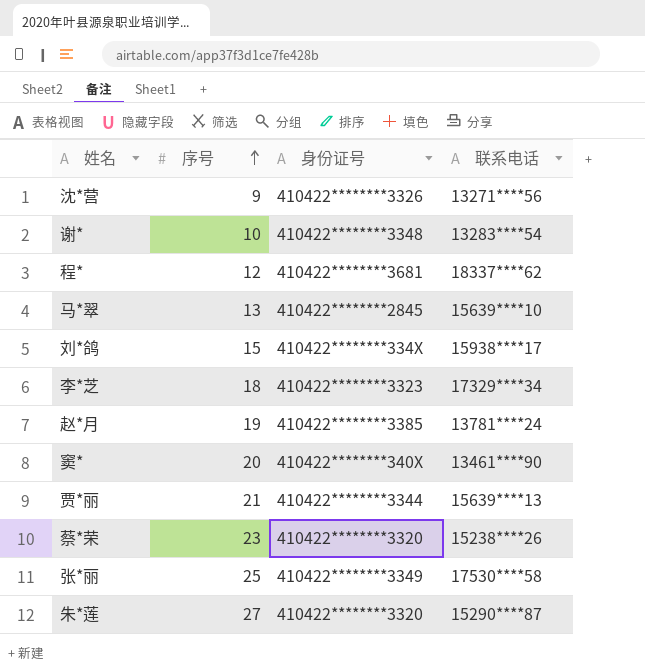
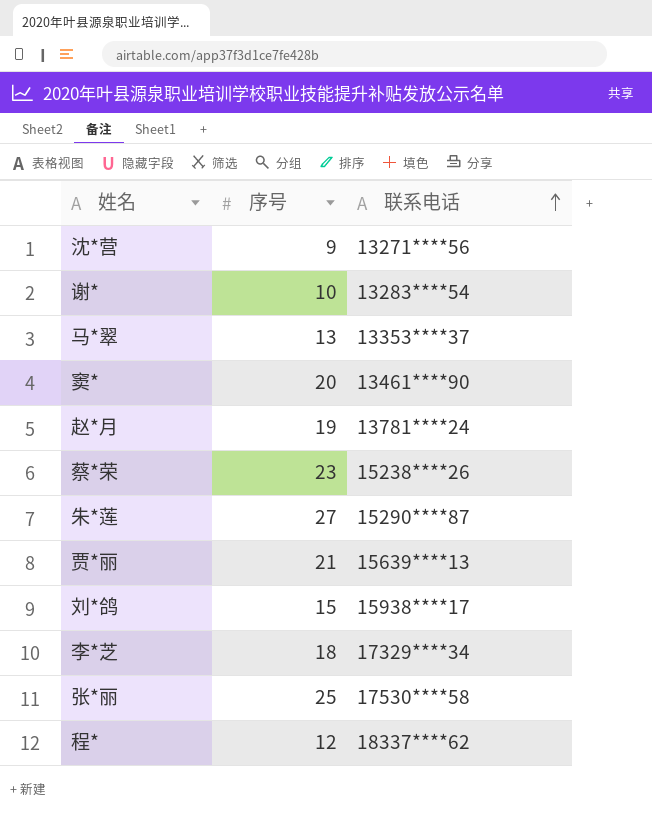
row order: 序号 ascending -> 联系电话 ascending
column 身份证号 | position: 3 -> none
马*翠 | 联系电话: 15639****10 -> 13353****37

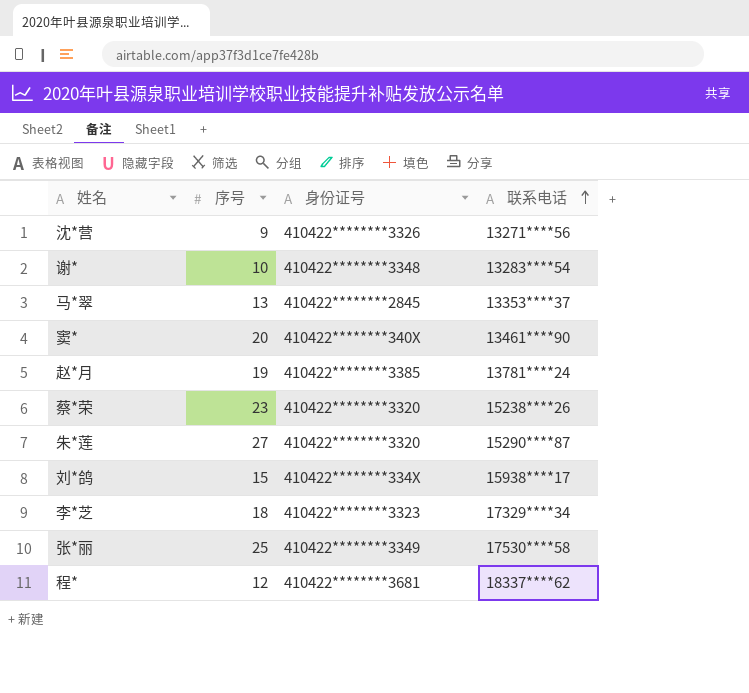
column 身份证号 | position: none -> 3
row 贾*丽: 21 | 15639****13 -> none

